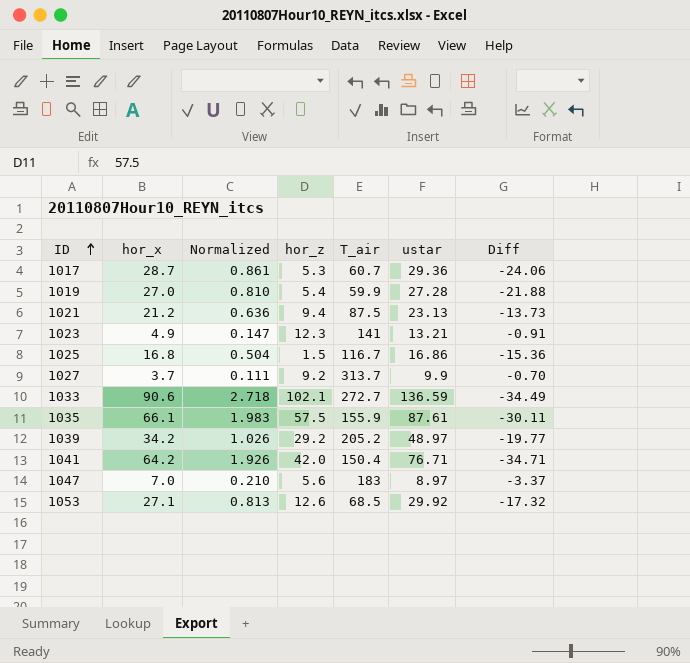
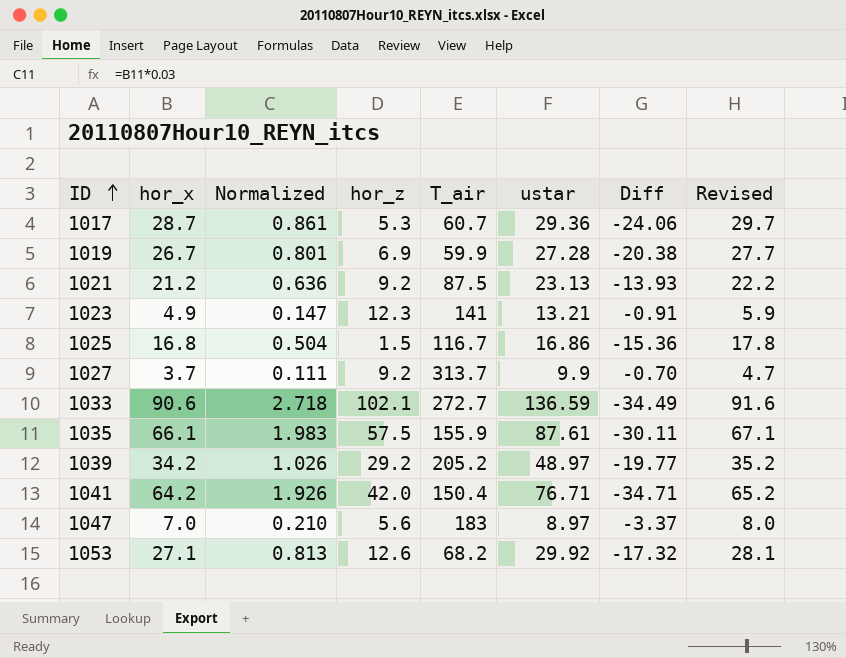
column Revised | formula: none -> [hor_x] + 1
1019 | hor_x: 27.0 -> 26.7
1019 | Normalized: 0.810 -> 0.801
1019 | hor_z: 5.4 -> 6.9
1019 | Diff: -21.88 -> -20.38
1021 | hor_z: 9.4 -> 9.2
1021 | Diff: -13.73 -> -13.93
1053 | T_air: 68.5 -> 68.2

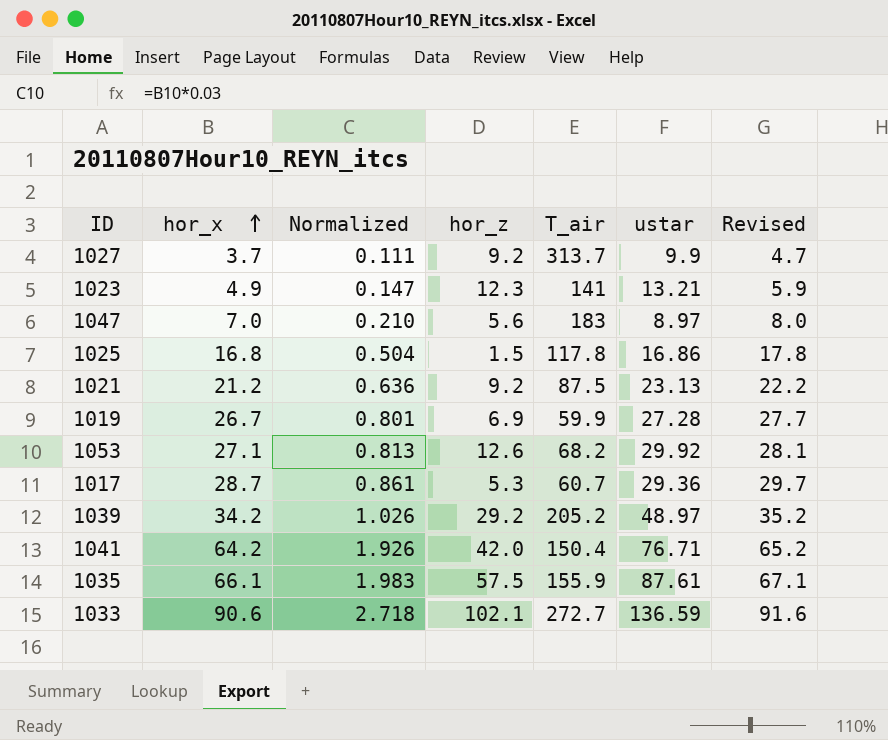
row order: ID ascending -> hor_x ascending
column Diff | formula: [hor_z] - [ustar] -> none
1025 | T_air: 116.7 -> 117.8

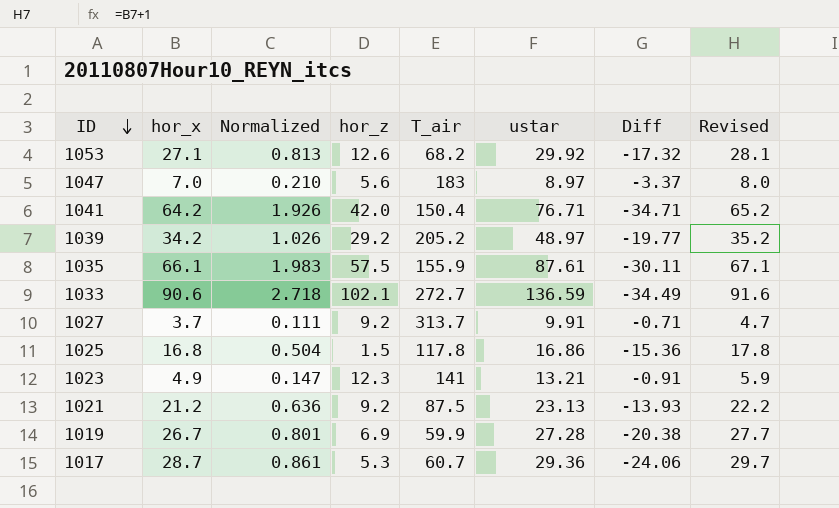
row order: hor_x ascending -> ID descending
column Diff | formula: none -> [hor_z] - [ustar]
1027 | ustar: 9.9 -> 9.91

